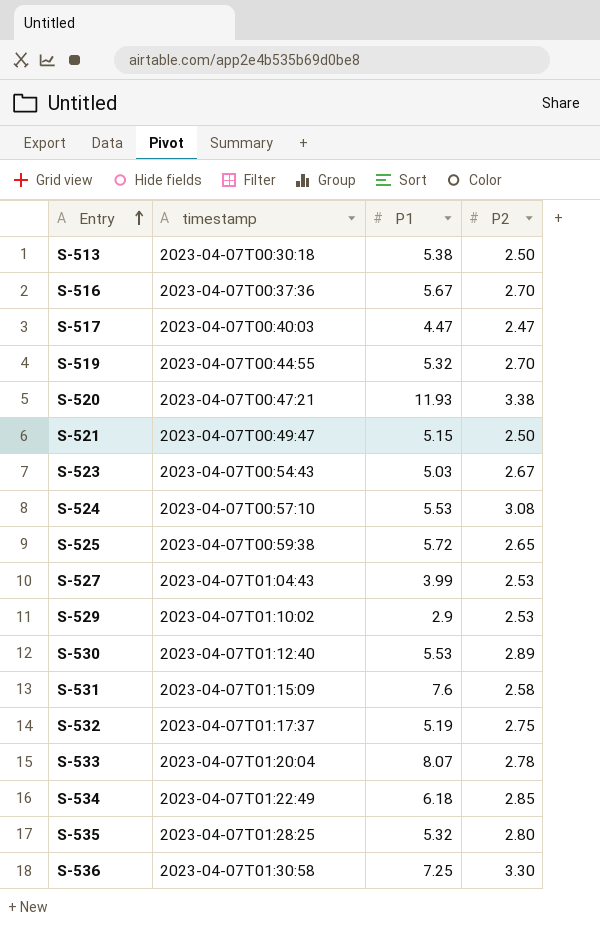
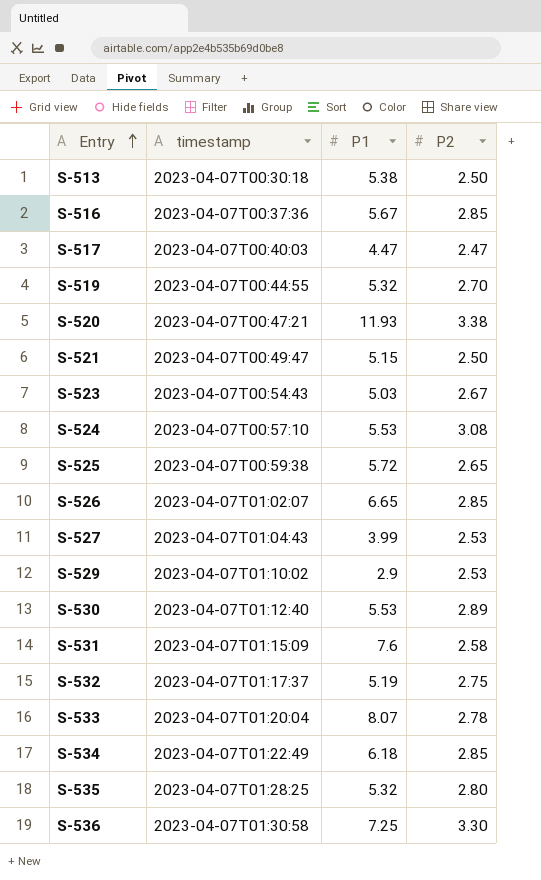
S-516 | P2: 2.70 -> 2.85
row S-526: none -> 2023-04-07T01:02:07 | 6.65 | 2.85

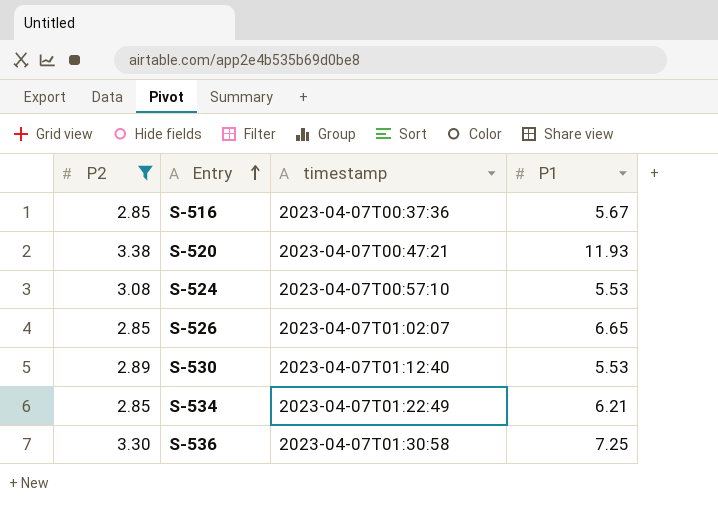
filter: none -> P2 >= 2.85
column P2 | position: 4 -> 1
S-534 | P1: 6.18 -> 6.21

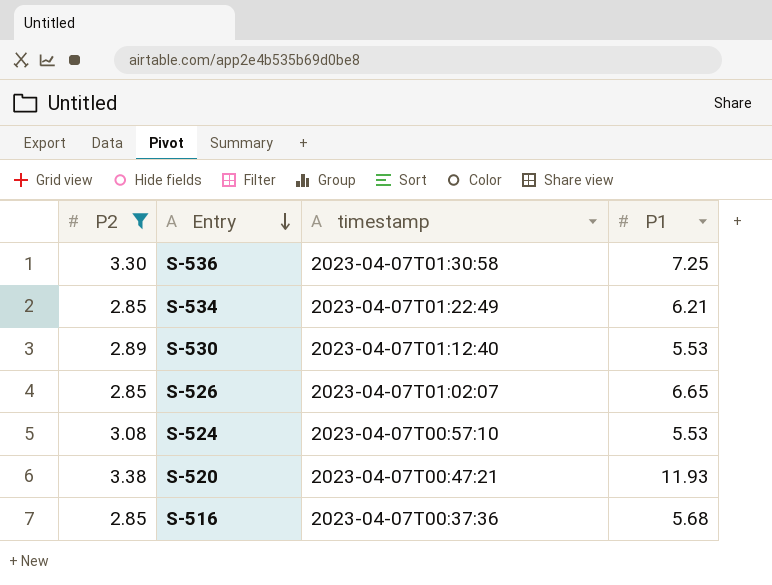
row order: Entry ascending -> Entry descending
S-516 | P1: 5.67 -> 5.68

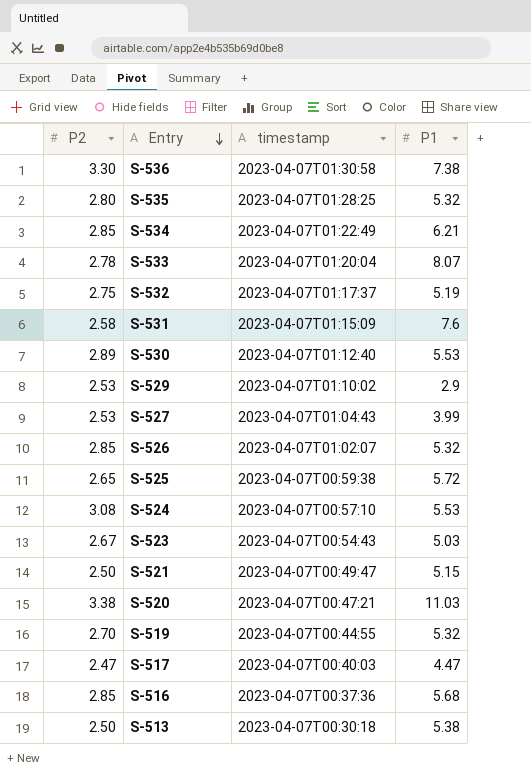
filter: P2 >= 2.85 -> none
S-536 | P1: 7.25 -> 7.38
S-526 | P1: 6.65 -> 5.32
S-520 | P1: 11.93 -> 11.03

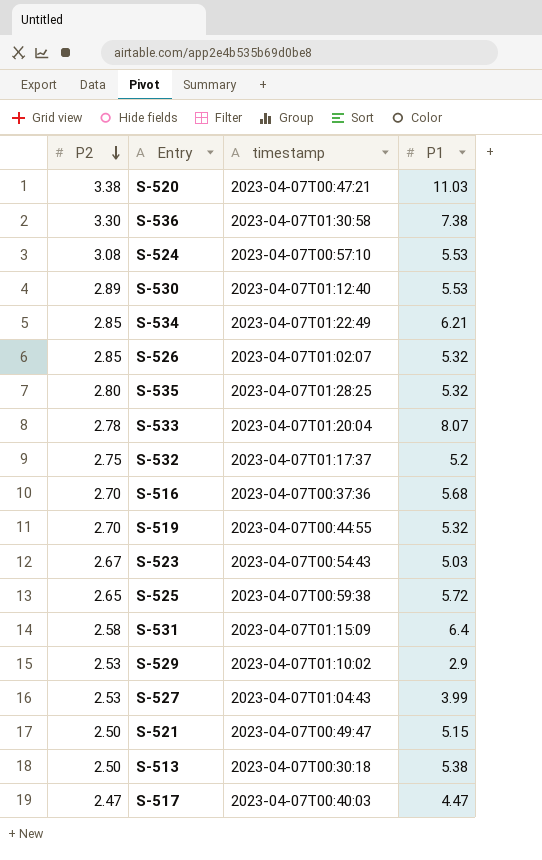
row order: Entry descending -> P2 descending
S-532 | P1: 5.19 -> 5.2
S-516 | P2: 2.85 -> 2.70
S-531 | P1: 7.6 -> 6.4

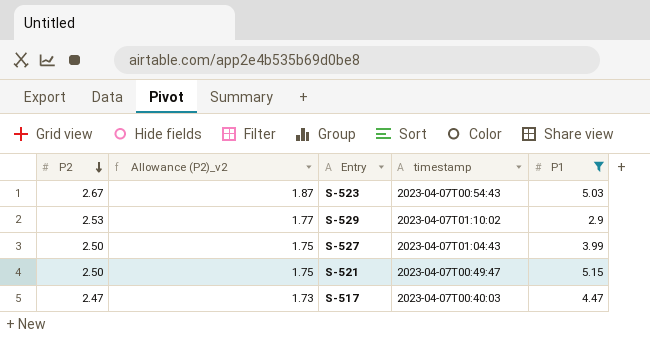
filter: none -> P1 <= 5.15
column Allowance (P2)_v2 | formula: none -> [P2] * 0.7
S-527 | P2: 2.53 -> 2.50

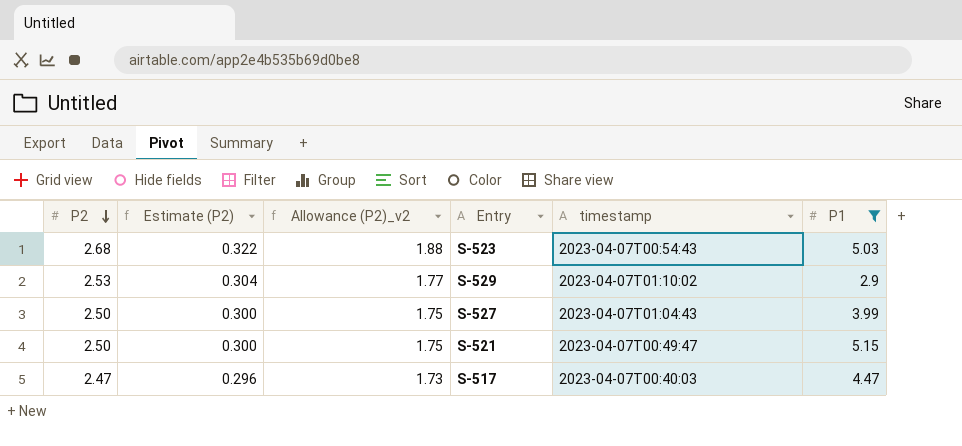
column Estimate (P2) | formula: none -> [P2] * 0.12
S-523 | P2: 2.67 -> 2.68
S-523 | Allowance (P2)_v2: 1.87 -> 1.88

